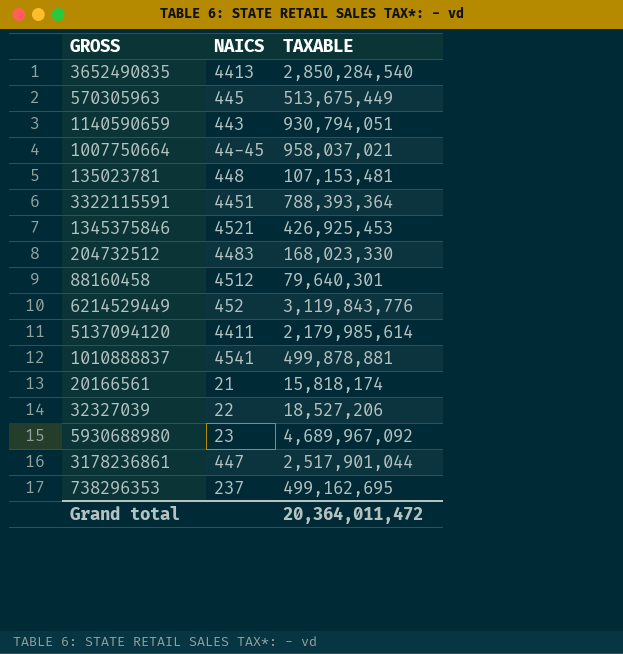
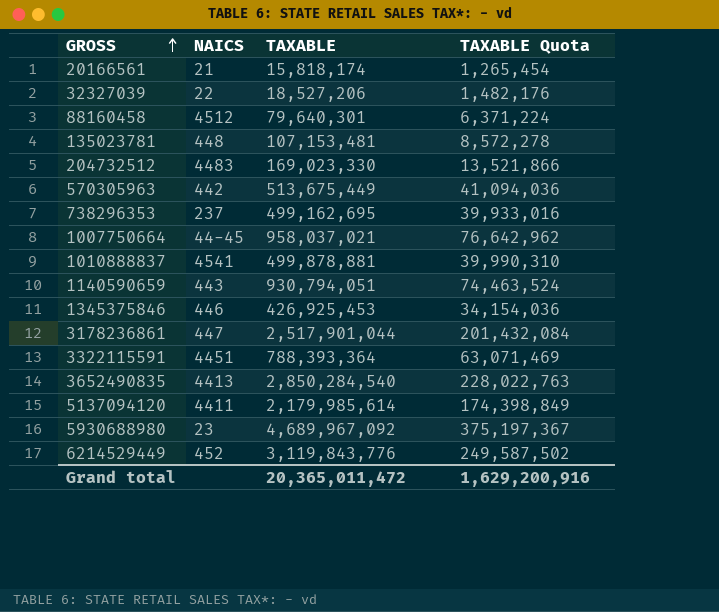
row order: none -> GROSS ascending
column TAXABLE Quota | formula: none -> [TAXABLE] * 0.08
204732512 | TAXABLE: 168,023,330 -> 169,023,330
570305963 | NAICS: 445 -> 442
1345375846 | NAICS: 4521 -> 446
Grand total | TAXABLE: 20,364,011,472 -> 20,365,011,472

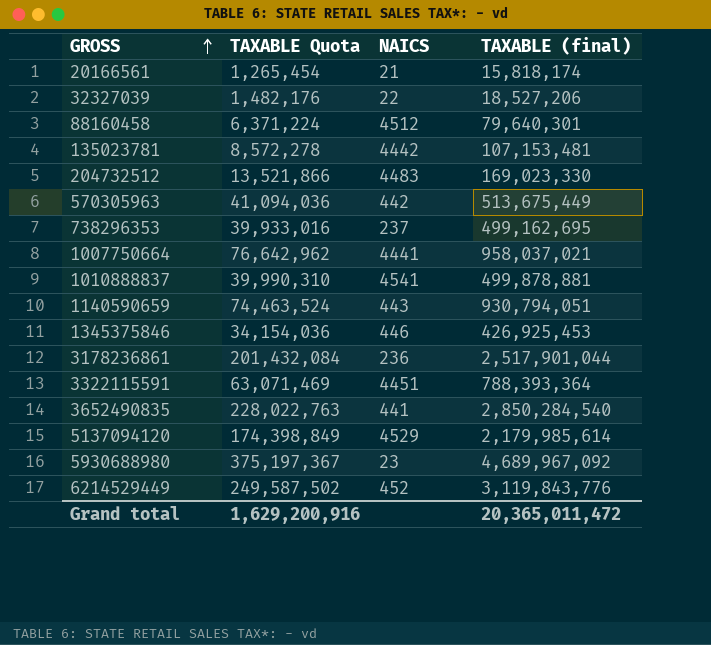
column TAXABLE Quota | position: 4 -> 2
column name: TAXABLE -> TAXABLE (final)
135023781 | NAICS: 448 -> 4442
1007750664 | NAICS: 44-45 -> 4441
3178236861 | NAICS: 447 -> 236
3652490835 | NAICS: 4413 -> 441
5137094120 | NAICS: 4411 -> 4529

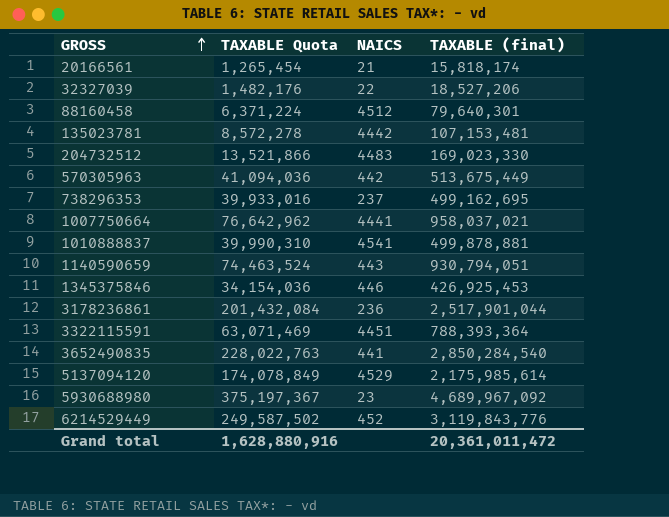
5137094120 | TAXABLE Quota: 174,398,849 -> 174,078,849
5137094120 | TAXABLE (final): 2,179,985,614 -> 2,175,985,614
Grand total | TAXABLE Quota: 1,629,200,916 -> 1,628,880,916
Grand total | TAXABLE (final): 20,365,011,472 -> 20,361,011,472

